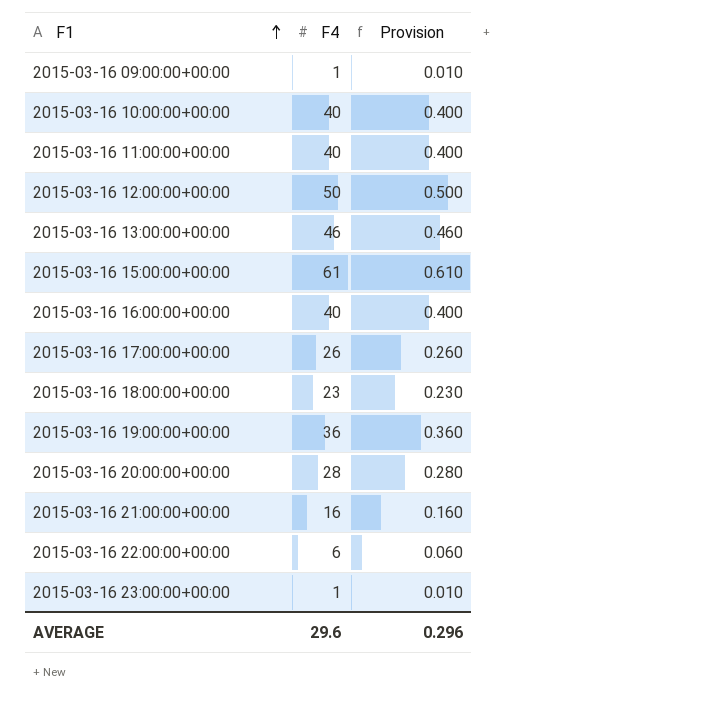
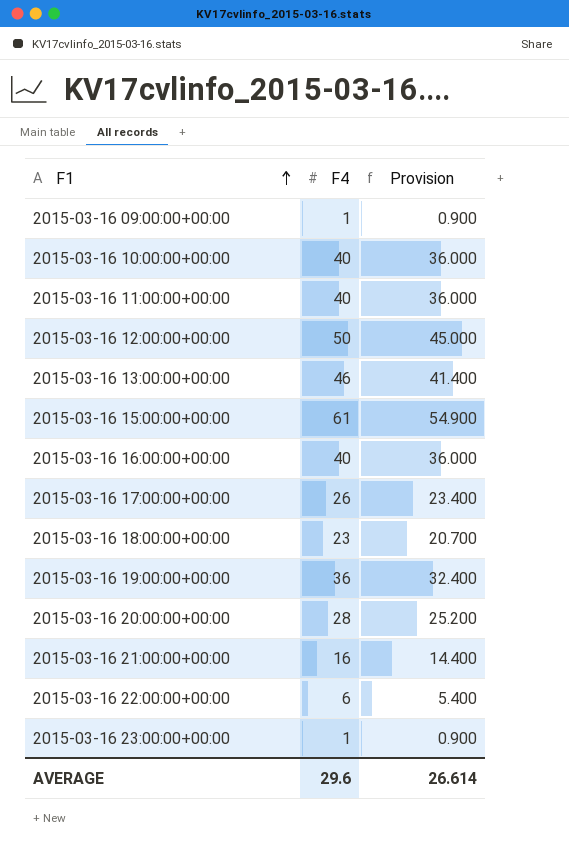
column Provision | formula: [F4] * 0.01 -> [F4] * 0.9
AVERAGE | Provision: 0.296 -> 26.614

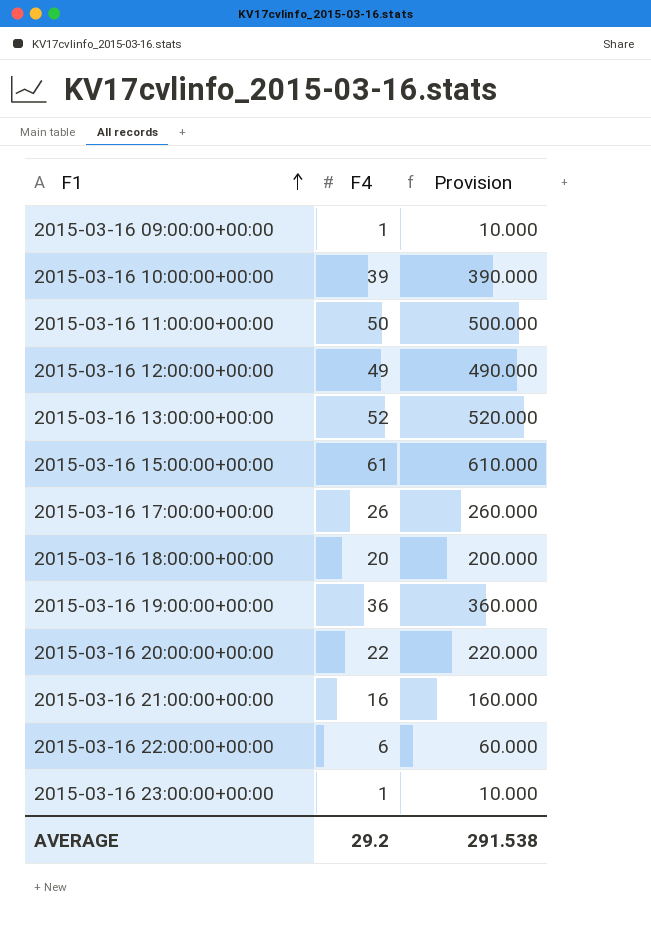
column Provision | formula: [F4] * 0.9 -> [F4] * 10
row 2015-03-16 16:00:00+00:00: 40 | 36.000 -> none
2015-03-16 10:00:00+00:00 | F4: 40 -> 39
2015-03-16 11:00:00+00:00 | F4: 40 -> 50
2015-03-16 12:00:00+00:00 | F4: 50 -> 49
2015-03-16 13:00:00+00:00 | F4: 46 -> 52
2015-03-16 18:00:00+00:00 | F4: 23 -> 20
2015-03-16 20:00:00+00:00 | F4: 28 -> 22
AVERAGE | F4: 29.6 -> 29.2
AVERAGE | Provision: 26.614 -> 291.538

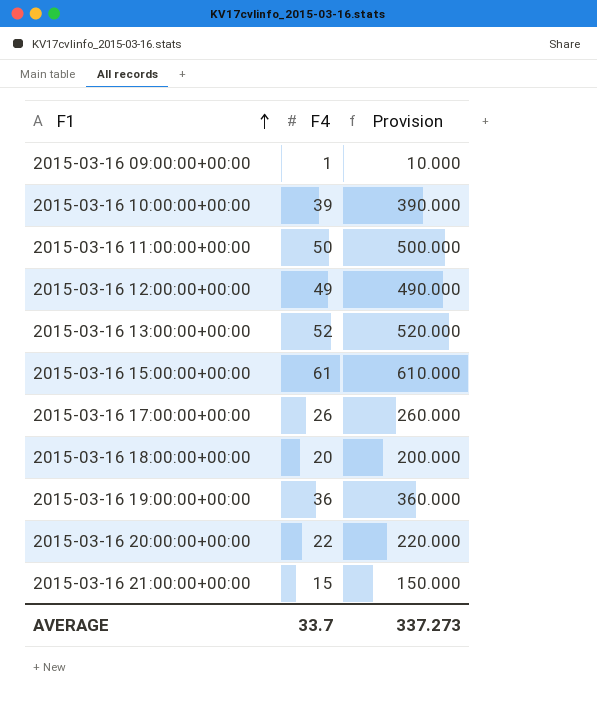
row 2015-03-16 22:00:00+00:00: 6 | 60.000 -> none
row 2015-03-16 23:00:00+00:00: 1 | 10.000 -> none
2015-03-16 21:00:00+00:00 | F4: 16 -> 15
2015-03-16 21:00:00+00:00 | Provision: 160.000 -> 150.000
AVERAGE | F4: 29.2 -> 33.7
AVERAGE | Provision: 291.538 -> 337.273

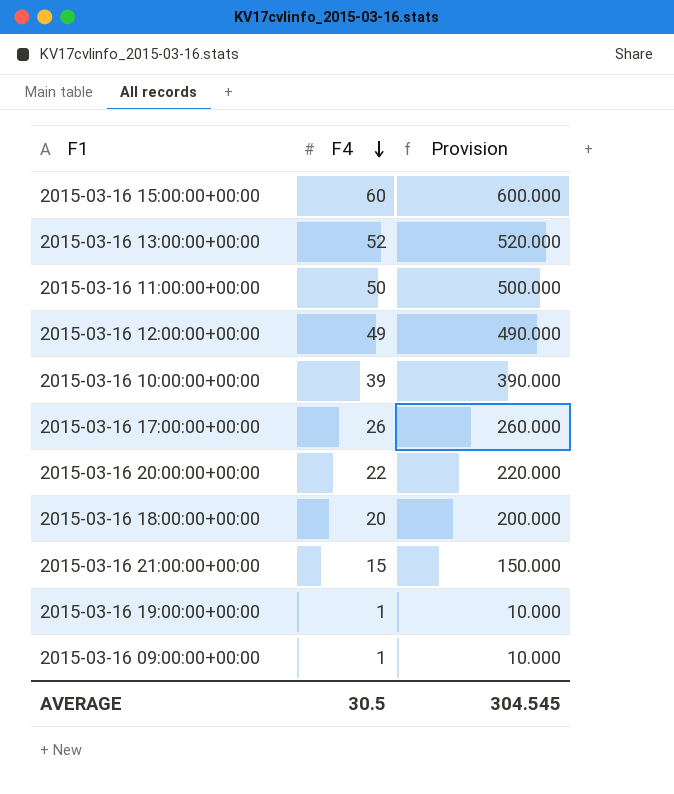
row order: F1 ascending -> F4 descending
2015-03-16 15:00:00+00:00 | F4: 61 -> 60
2015-03-16 15:00:00+00:00 | Provision: 610.000 -> 600.000
2015-03-16 19:00:00+00:00 | F4: 36 -> 1
2015-03-16 19:00:00+00:00 | Provision: 360.000 -> 10.000
AVERAGE | F4: 33.7 -> 30.5
AVERAGE | Provision: 337.273 -> 304.545

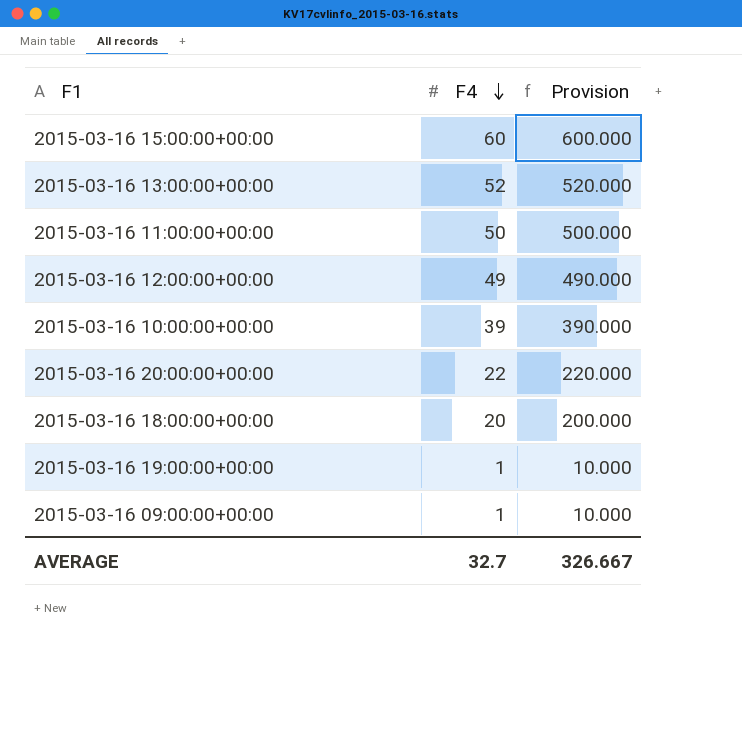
row 2015-03-16 17:00:00+00:00: 26 | 260.000 -> none
row 2015-03-16 21:00:00+00:00: 15 | 150.000 -> none
AVERAGE | F4: 30.5 -> 32.7
AVERAGE | Provision: 304.545 -> 326.667

